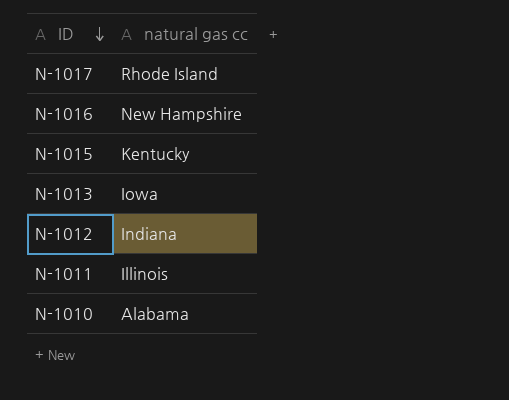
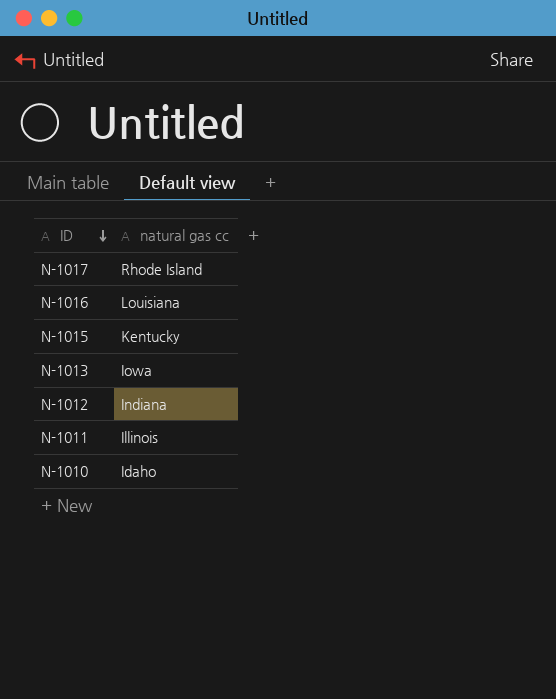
N-1016 | natural gas cc: New Hampshire -> Louisiana
N-1010 | natural gas cc: Alabama -> Idaho

